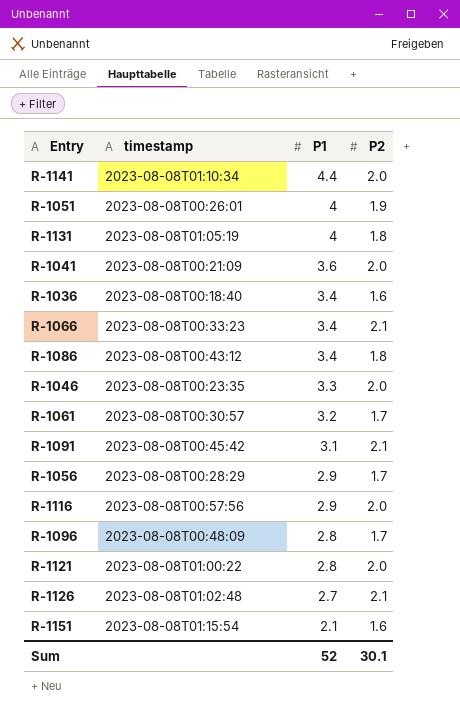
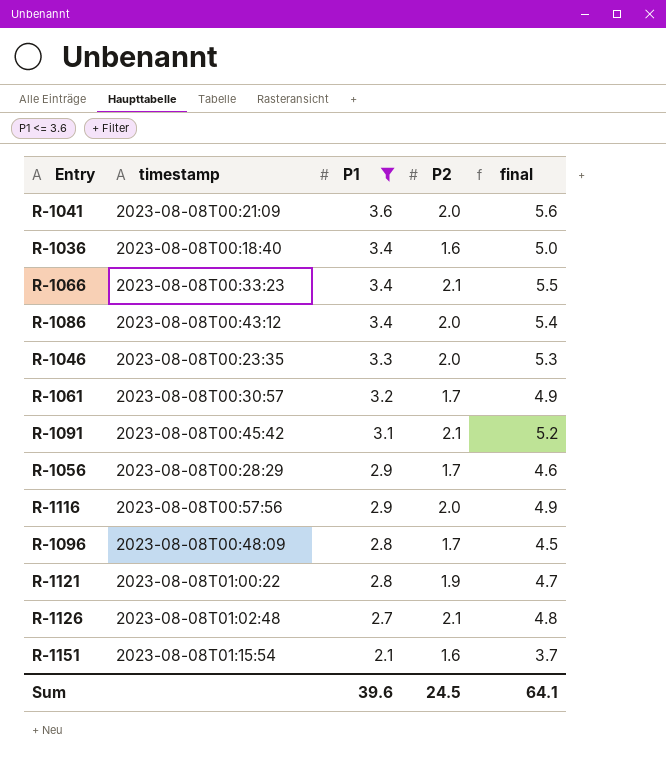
filter: none -> P1 <= 3.6
column final | formula: none -> [P1] + [P2]
R-1086 | P2: 1.8 -> 2.0
R-1121 | P2: 2.0 -> 1.9
Sum | P1: 52 -> 39.6
Sum | P2: 30.1 -> 24.5

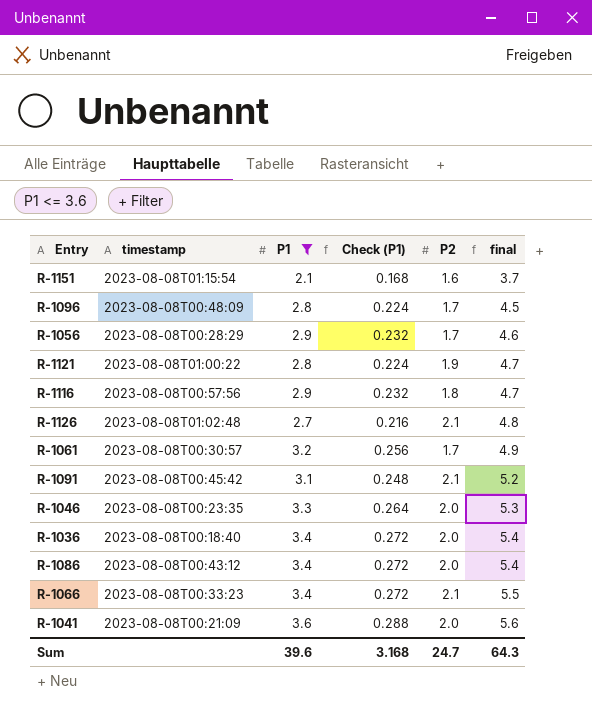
row order: P1 descending -> final ascending
column Check (P1) | formula: none -> [P1] * 0.08
R-1116 | P2: 2.0 -> 1.8
R-1116 | final: 4.9 -> 4.7
R-1036 | P2: 1.6 -> 2.0
R-1036 | final: 5.0 -> 5.4
Sum | P2: 24.5 -> 24.7
Sum | final: 64.1 -> 64.3

